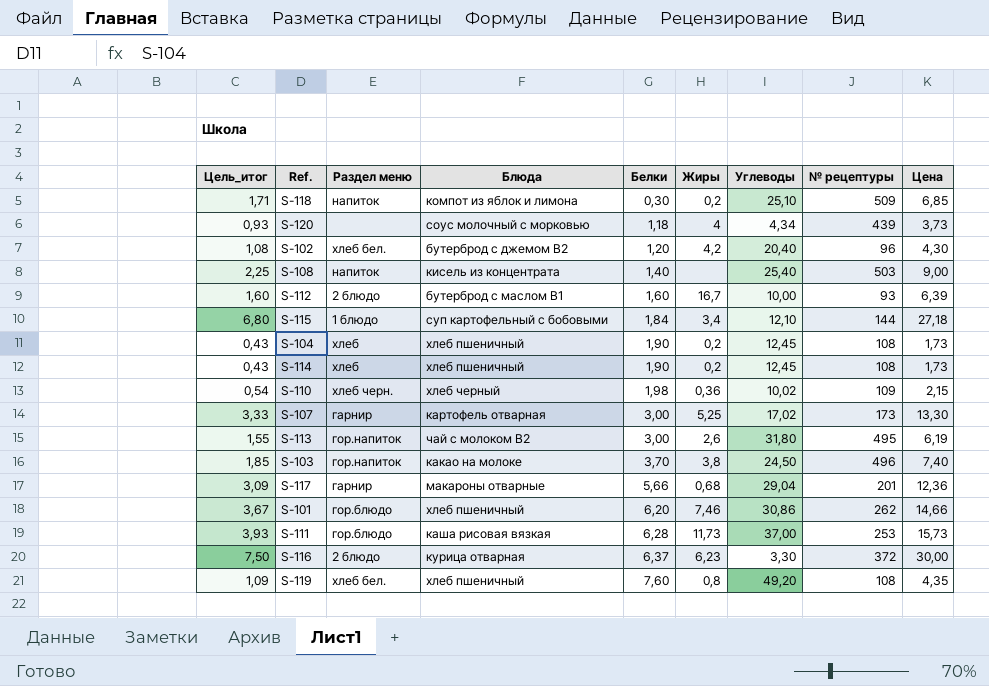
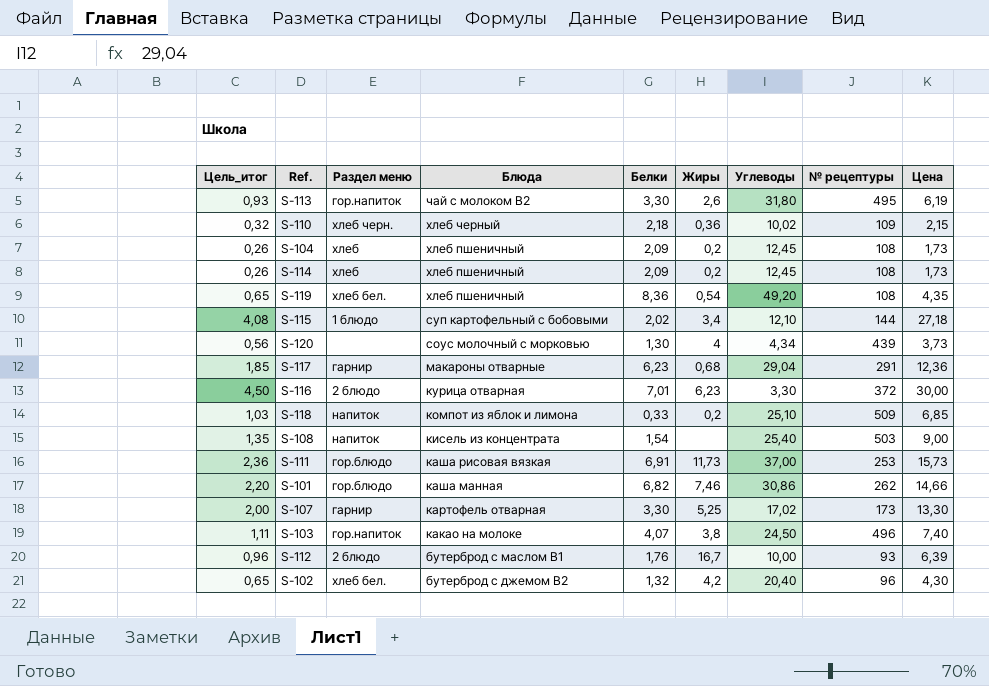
row order: Белки ascending -> Блюда descending
column Цель_итог | formula: [Цена] * 0,25 -> [Цена] * 0,15
S-113 | Белки: 3,00 -> 3,30
S-110 | Белки: 1,98 -> 2,18
S-104 | Белки: 1,90 -> 2,09
S-114 | Белки: 1,90 -> 2,09
S-119 | Белки: 7,60 -> 8,36
S-119 | Жиры: 0,8 -> 0,54
S-115 | Белки: 1,84 -> 2,02
S-120 | Белки: 1,18 -> 1,30
S-117 | Белки: 5,66 -> 6,23
S-117 | № рецептуры: 201 -> 291
S-116 | Белки: 6,37 -> 7,01
S-118 | Белки: 0,30 -> 0,33
S-108 | Белки: 1,40 -> 1,54
S-111 | Белки: 6,28 -> 6,91
S-101 | Блюда: хлеб пшеничный -> каша манная
S-101 | Белки: 6,20 -> 6,82
S-107 | Белки: 3,00 -> 3,30
S-103 | Белки: 3,70 -> 4,07
S-112 | Белки: 1,60 -> 1,76
S-102 | Белки: 1,20 -> 1,32

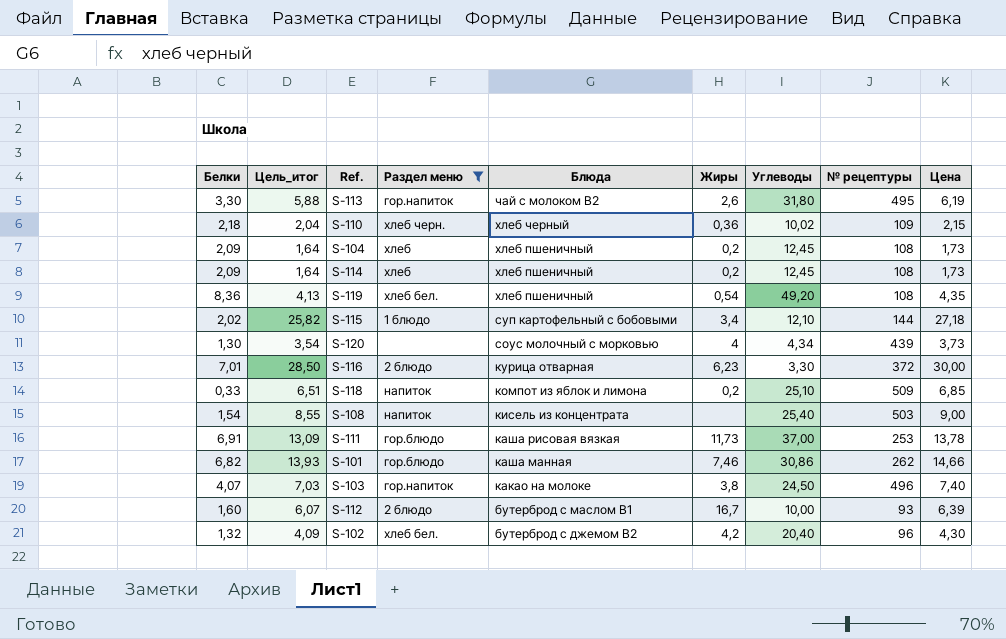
filter: none -> Раздел меню != гарнир
column Белки | position: 5 -> 1
column Цель_итог | formula: [Цена] * 0,15 -> [Цена] * 0,95
S-111 | Цена: 15,73 -> 13,78
S-112 | Белки: 1,76 -> 1,60

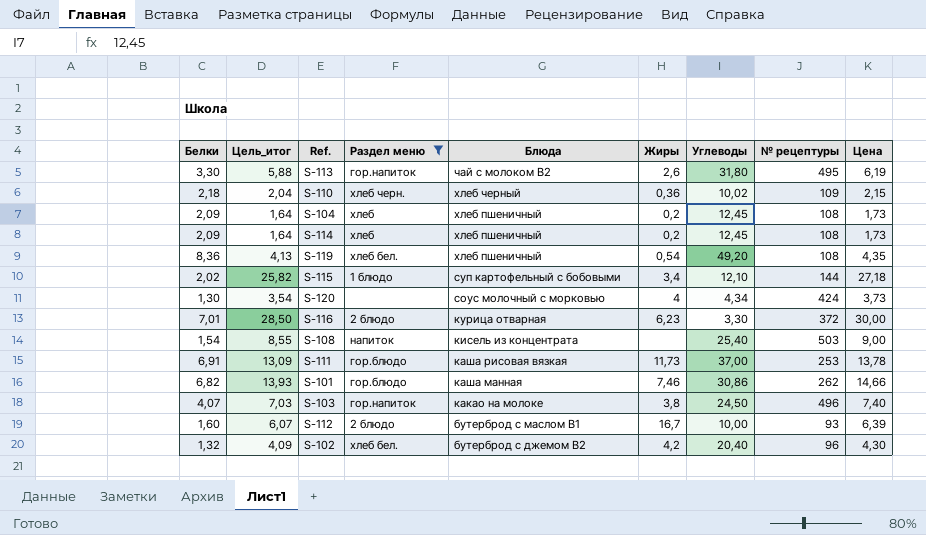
row S-118: 0,33 | 6,51 | напиток | компот из яблок и лимона | 0,2 | 25,10 | 509 | 6,85 -> none
S-120 | № рецептуры: 439 -> 424

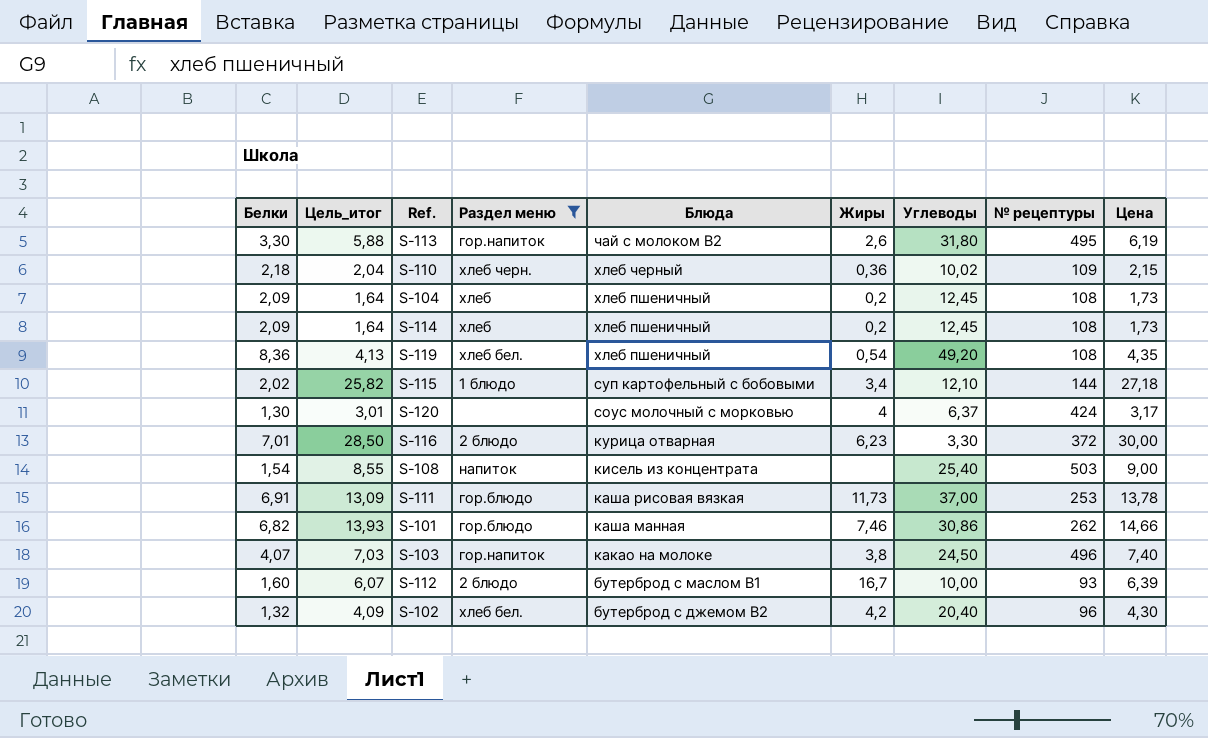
S-120 | Цель_итог: 3,54 -> 3,01
S-120 | Углеводы: 4,34 -> 6,37
S-120 | Цена: 3,73 -> 3,17

